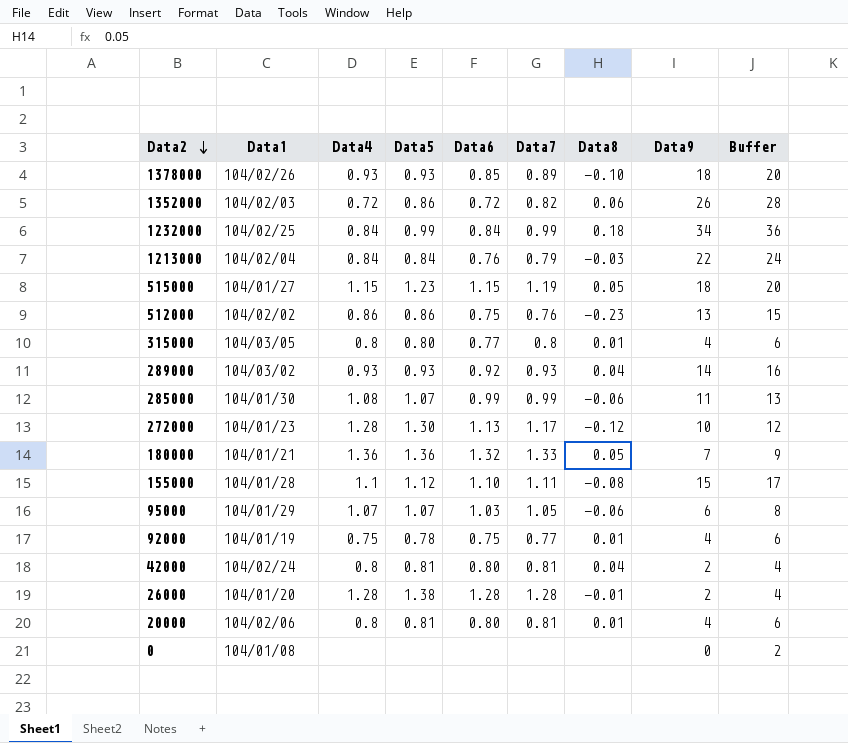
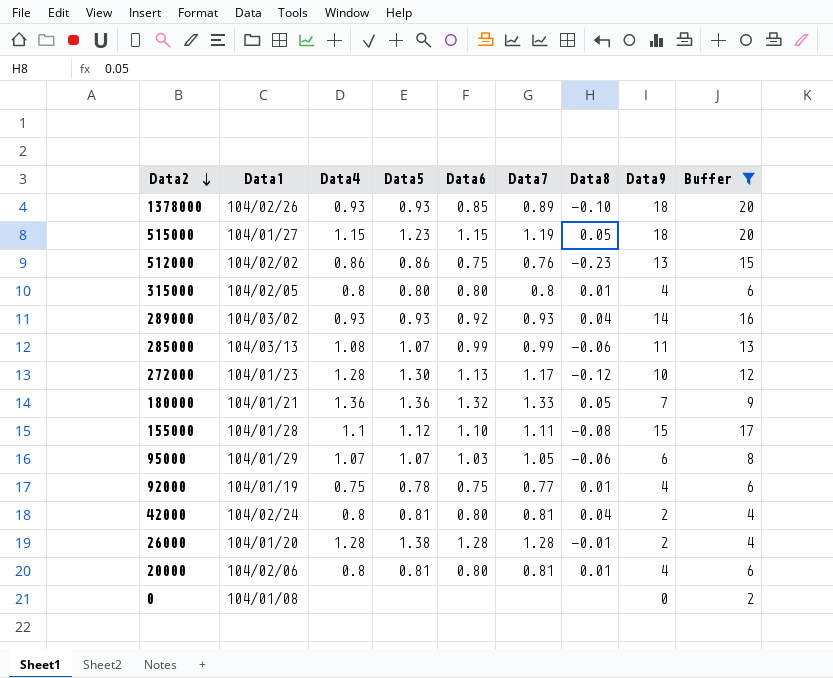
filter: none -> Buffer <= 20
315000 | Data1: 104/03/05 -> 104/02/05
315000 | Data6: 0.77 -> 0.80
285000 | Data1: 104/01/30 -> 104/03/13

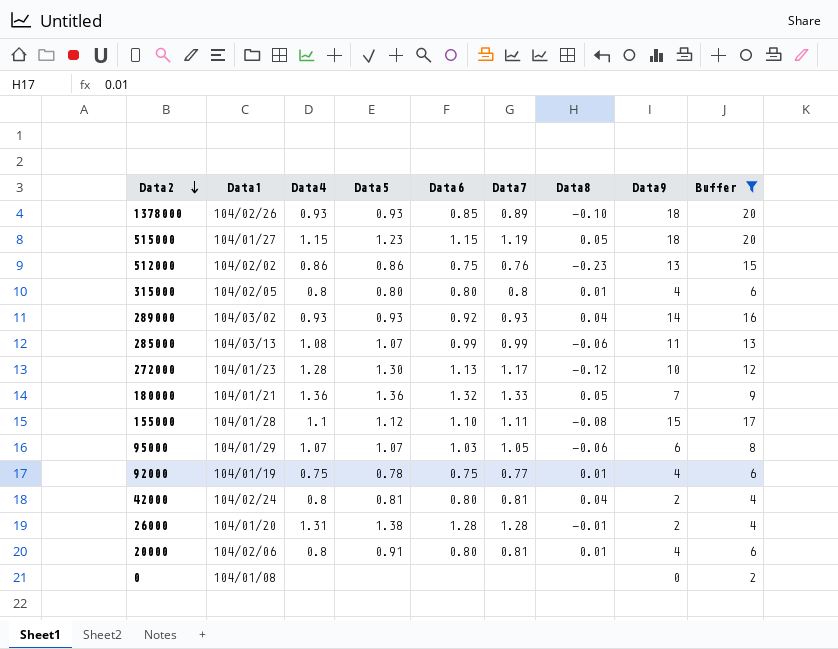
26000 | Data4: 1.28 -> 1.31
20000 | Data5: 0.81 -> 0.91

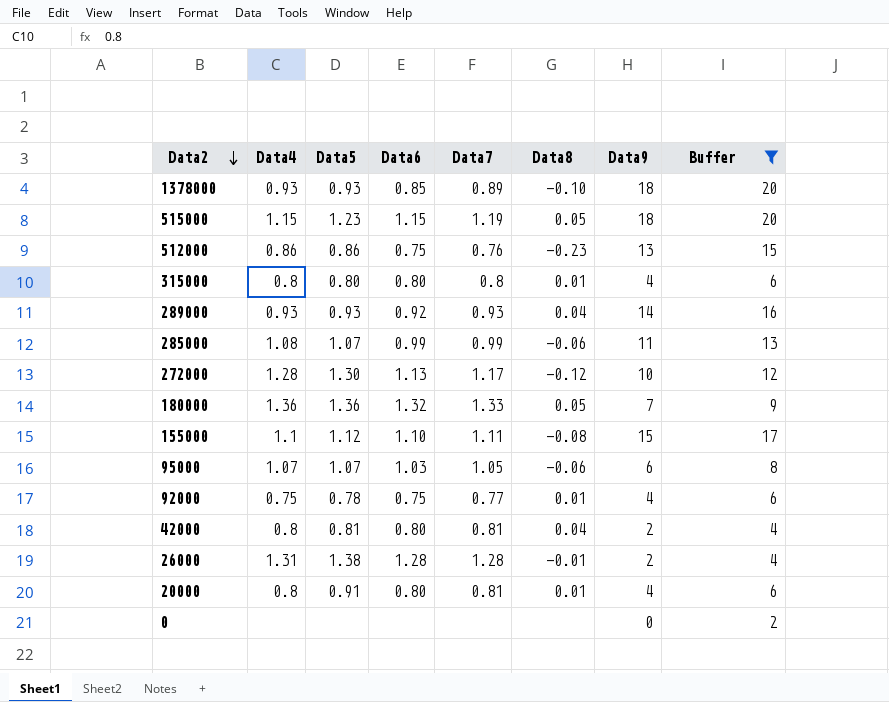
column Data1 | position: 2 -> none

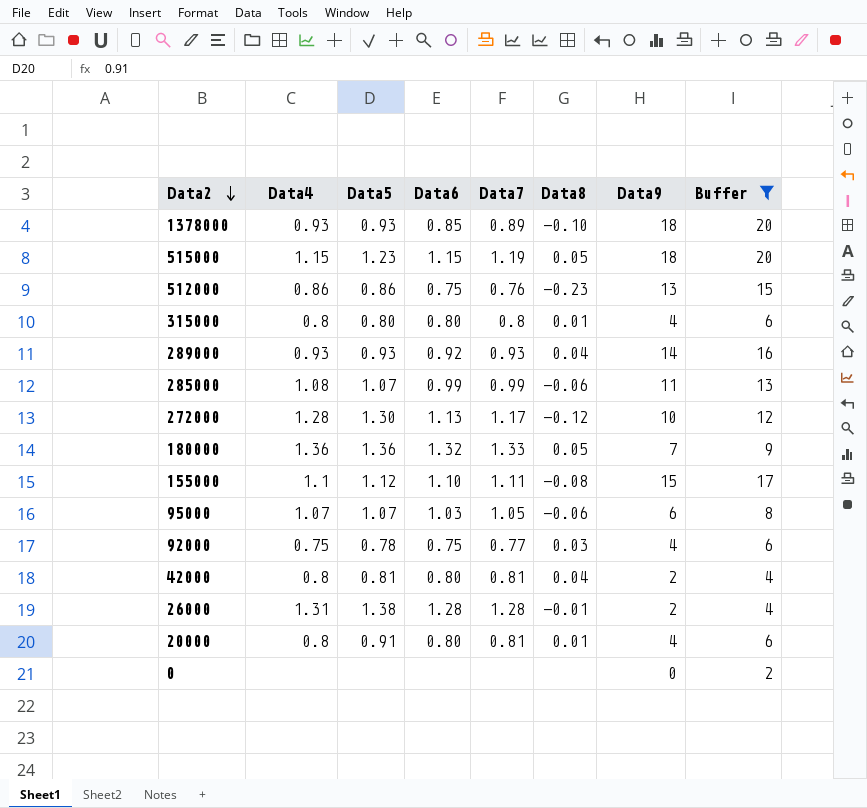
92000 | Data8: 0.01 -> 0.03

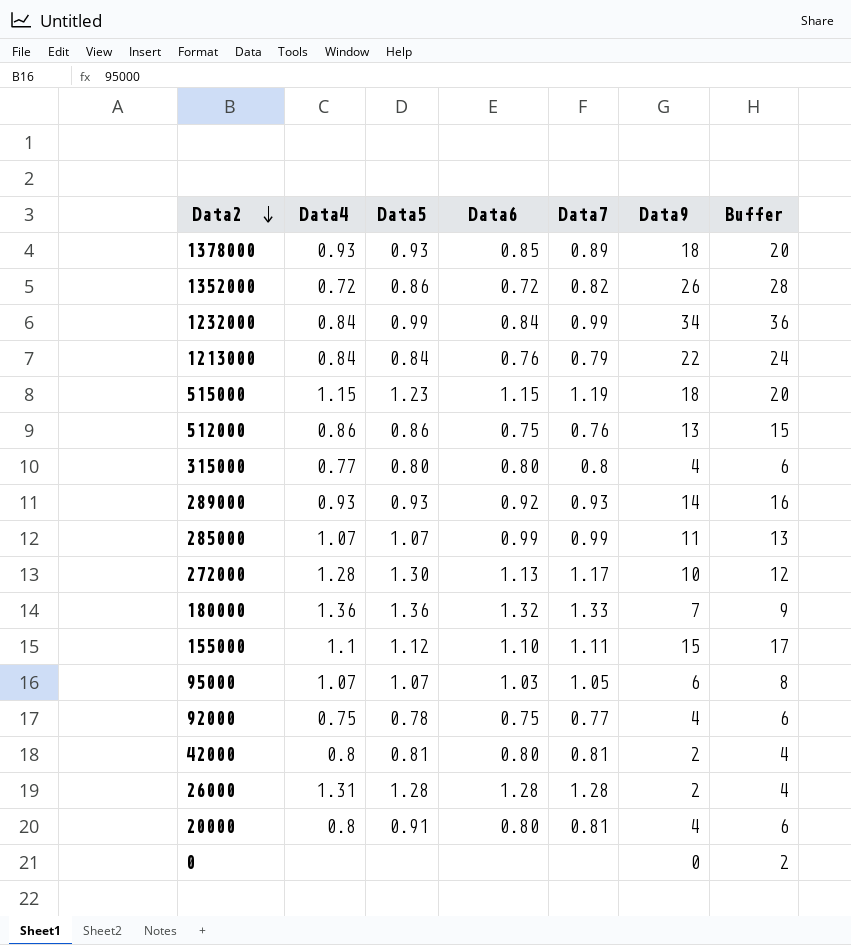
filter: Buffer <= 20 -> none
column Data8 | position: 6 -> none
315000 | Data4: 0.8 -> 0.77
285000 | Data4: 1.08 -> 1.07
26000 | Data5: 1.38 -> 1.28

